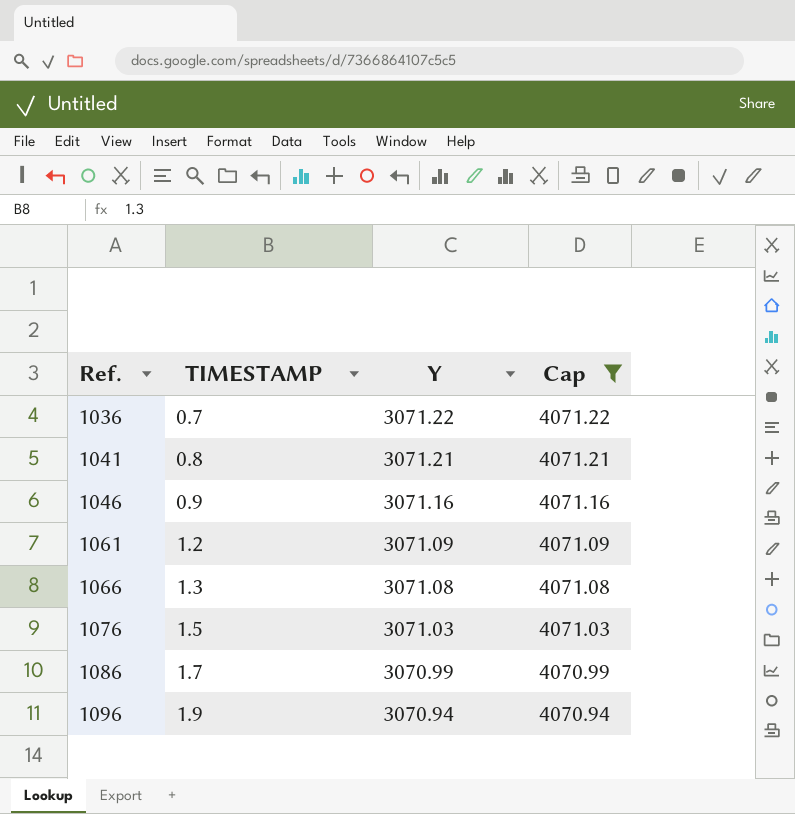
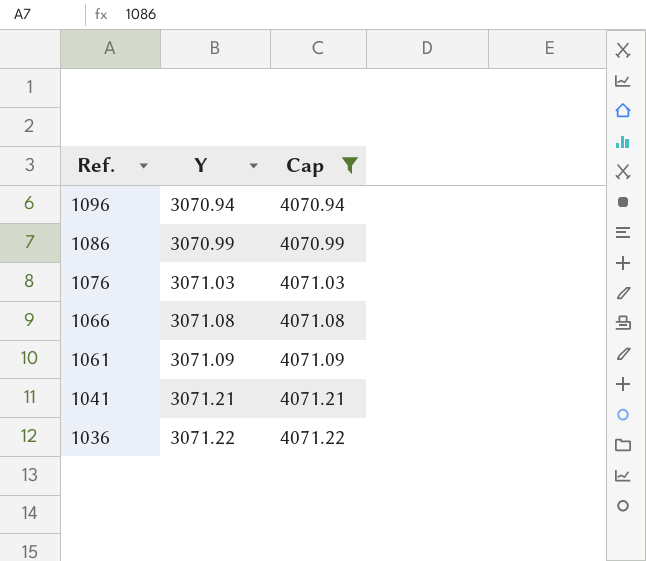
row order: Ref. ascending -> Ref. descending
column TIMESTAMP | position: 2 -> none
row 1046: 0.9 | 3071.16 | 4071.16 -> none

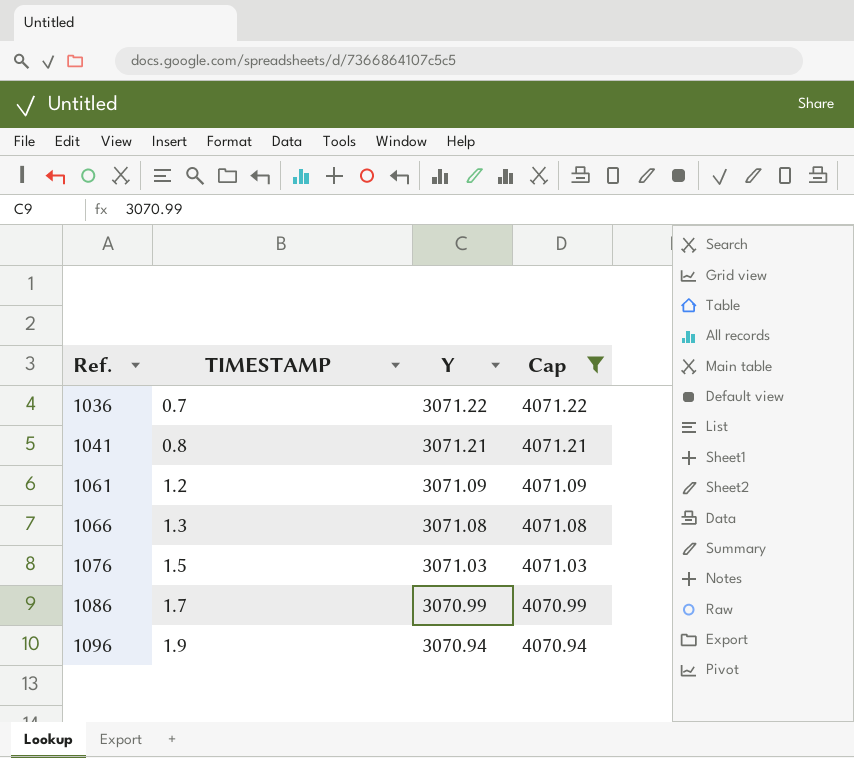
row order: Ref. descending -> Ref. ascending
column TIMESTAMP | position: none -> 2

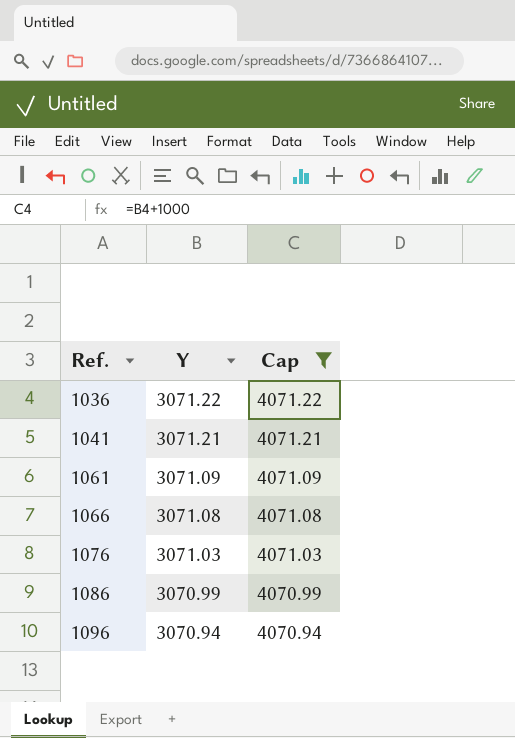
column TIMESTAMP | position: 2 -> none

